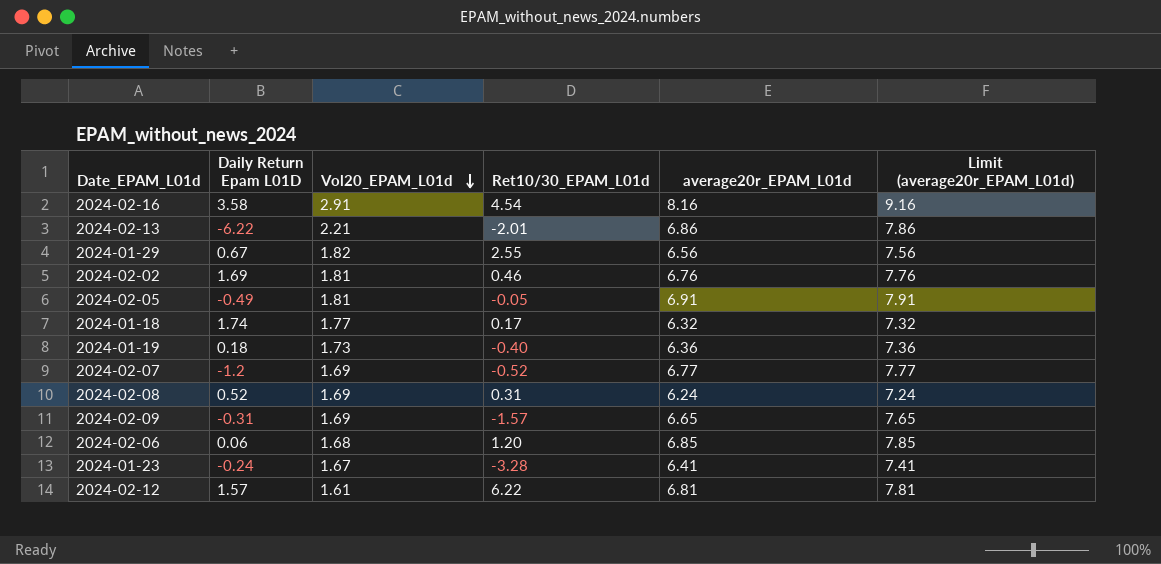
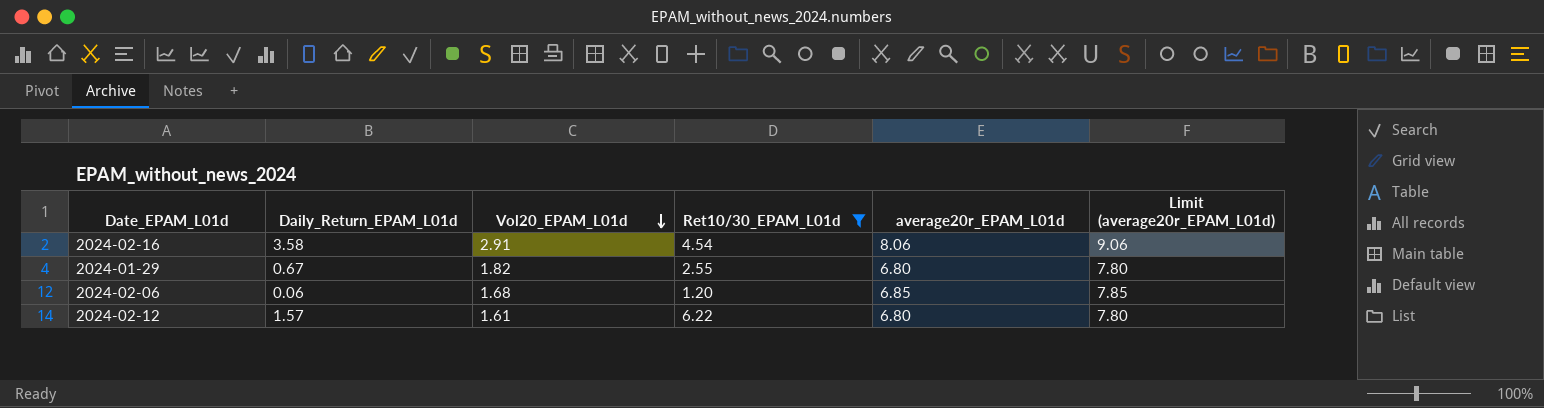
filter: none -> Ret10/30_EPAM_L01d >= 1.20
column name: Daily Return Epam L01D -> Daily_Return_EPAM_L01d
2024-02-16 | average20r_EPAM_L01d: 8.16 -> 8.06
2024-02-16 | Limit (average20r_EPAM_L01d): 9.16 -> 9.06
2024-01-29 | average20r_EPAM_L01d: 6.56 -> 6.80
2024-01-29 | Limit (average20r_EPAM_L01d): 7.56 -> 7.80
2024-02-12 | average20r_EPAM_L01d: 6.81 -> 6.80
2024-02-12 | Limit (average20r_EPAM_L01d): 7.81 -> 7.80

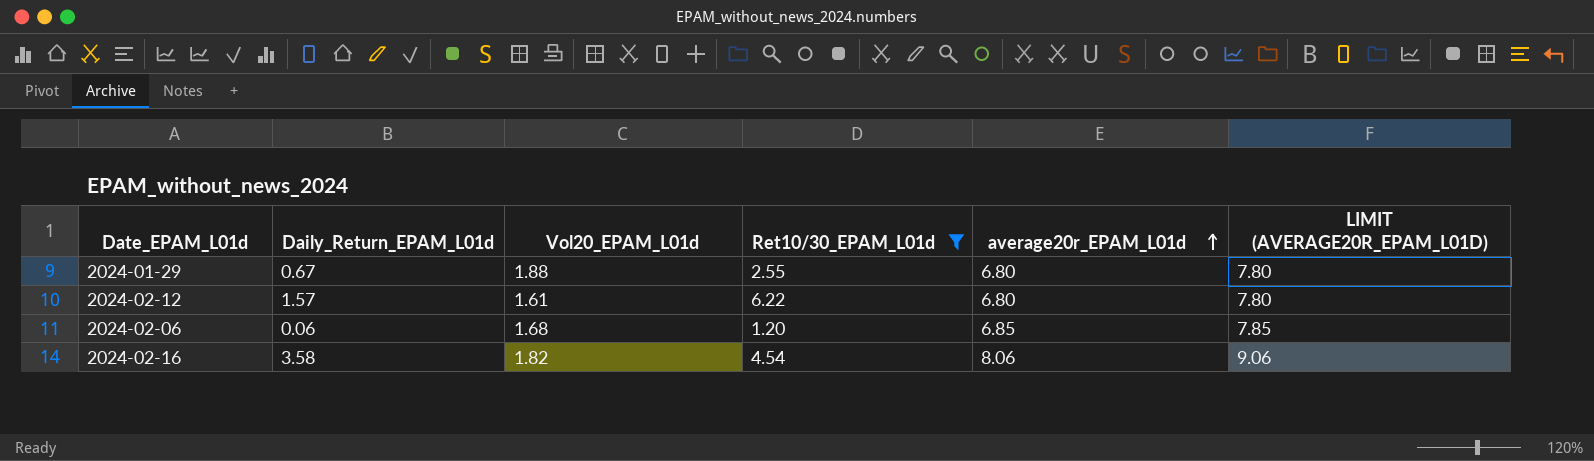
row order: Vol20_EPAM_L01d descending -> average20r_EPAM_L01d ascending
column name: Limit (average20r_EPAM_L01d) -> LIMIT (AVERAGE20R_EPAM_L01D)
2024-01-29 | Vol20_EPAM_L01d: 1.82 -> 1.88
2024-02-16 | Vol20_EPAM_L01d: 2.91 -> 1.82

